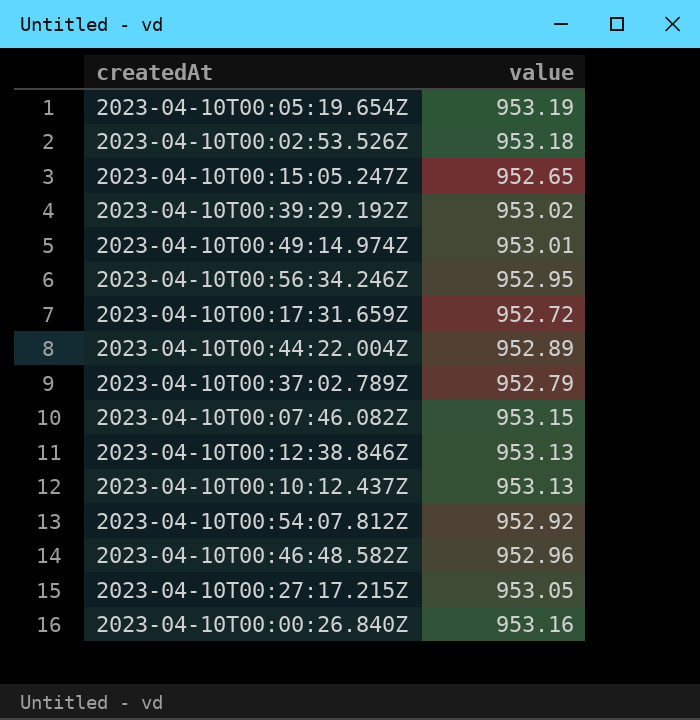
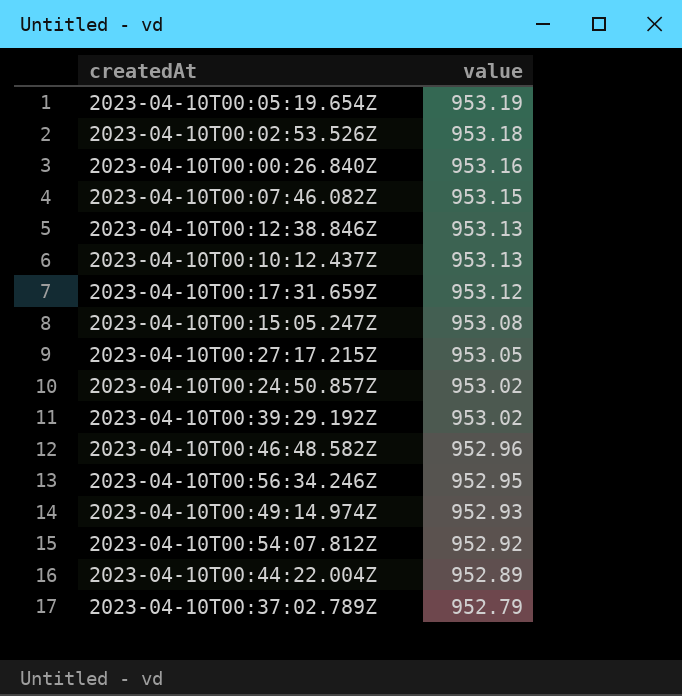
row order: none -> value descending
2023-04-10T00:17:31.659Z | value: 952.72 -> 953.12
2023-04-10T00:15:05.247Z | value: 952.65 -> 953.08
row 2023-04-10T00:24:50.857Z: none -> 953.02
2023-04-10T00:49:14.974Z | value: 953.01 -> 952.93

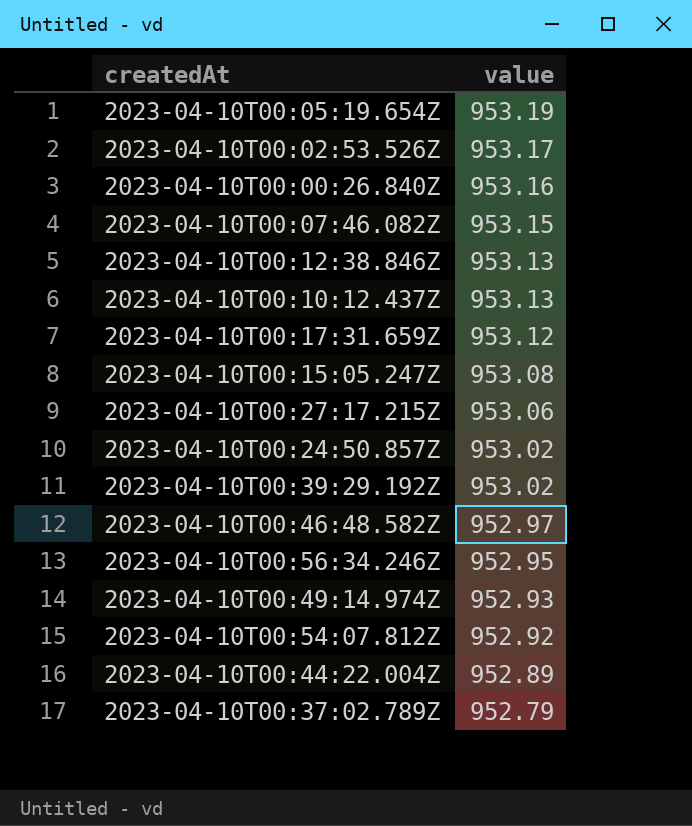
2023-04-10T00:02:53.526Z | value: 953.18 -> 953.17
2023-04-10T00:27:17.215Z | value: 953.05 -> 953.06
2023-04-10T00:46:48.582Z | value: 952.96 -> 952.97

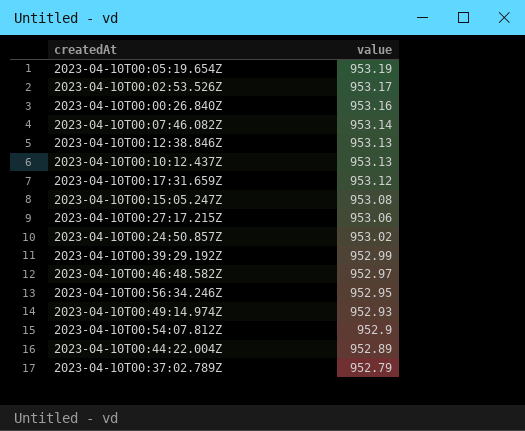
2023-04-10T00:07:46.082Z | value: 953.15 -> 953.14
2023-04-10T00:39:29.192Z | value: 953.02 -> 952.99
2023-04-10T00:54:07.812Z | value: 952.92 -> 952.9

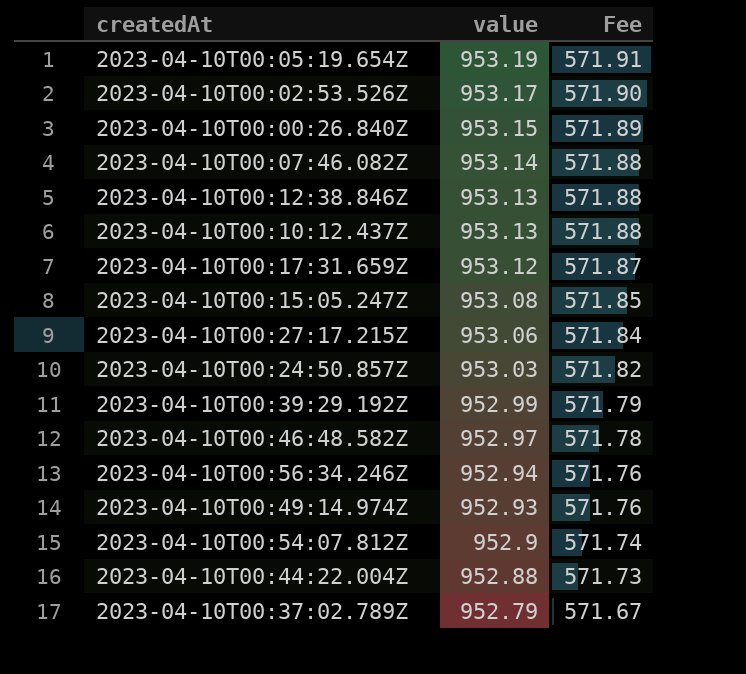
column Fee | formula: none -> [value] * 0.6
2023-04-10T00:00:26.840Z | value: 953.16 -> 953.15
2023-04-10T00:24:50.857Z | value: 953.02 -> 953.03
2023-04-10T00:56:34.246Z | value: 952.95 -> 952.94
2023-04-10T00:44:22.004Z | value: 952.89 -> 952.88

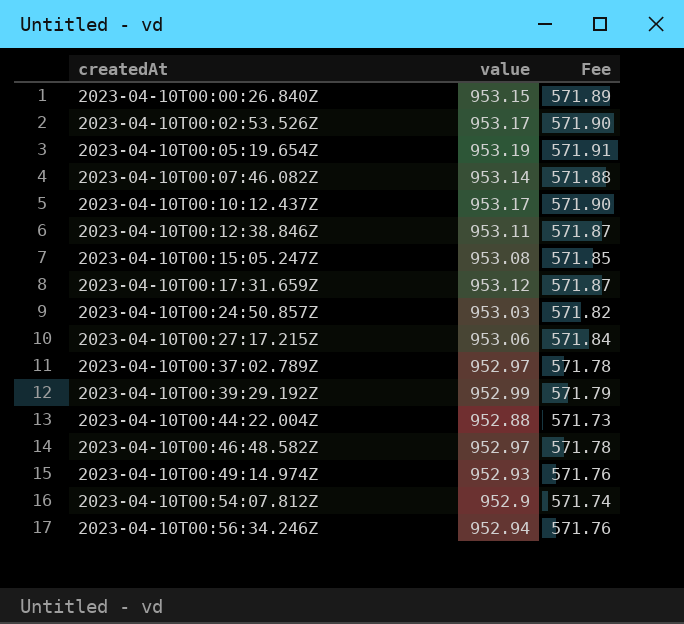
row order: value descending -> createdAt ascending
2023-04-10T00:10:12.437Z | value: 953.13 -> 953.17
2023-04-10T00:10:12.437Z | Fee: 571.88 -> 571.90
2023-04-10T00:12:38.846Z | value: 953.13 -> 953.11
2023-04-10T00:12:38.846Z | Fee: 571.88 -> 571.87
2023-04-10T00:37:02.789Z | value: 952.79 -> 952.97
2023-04-10T00:37:02.789Z | Fee: 571.67 -> 571.78

